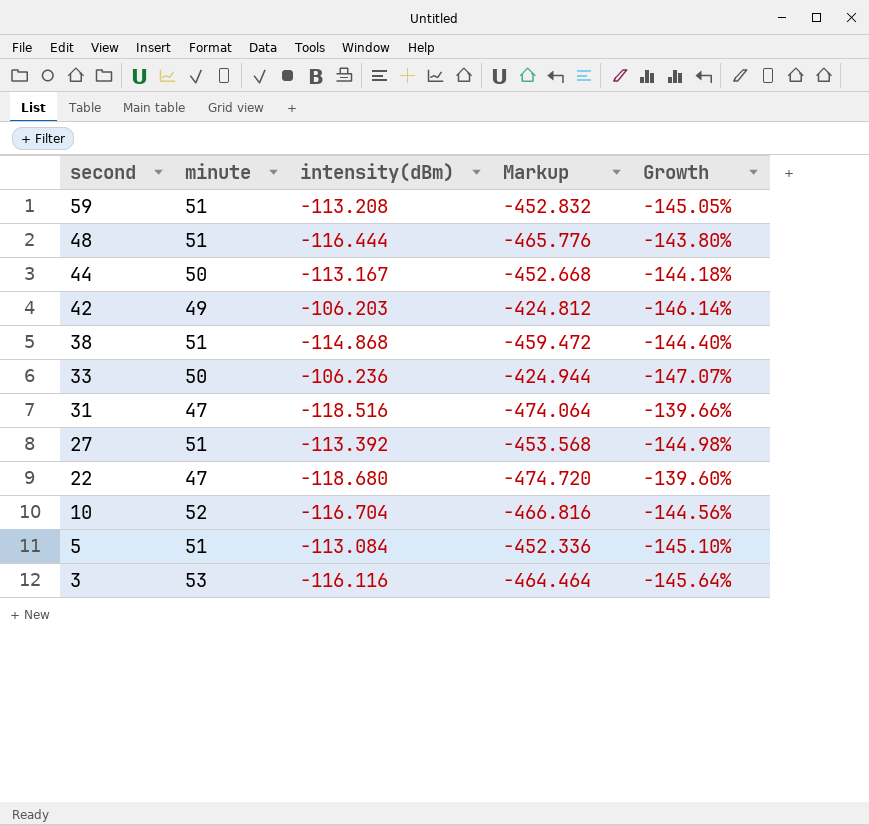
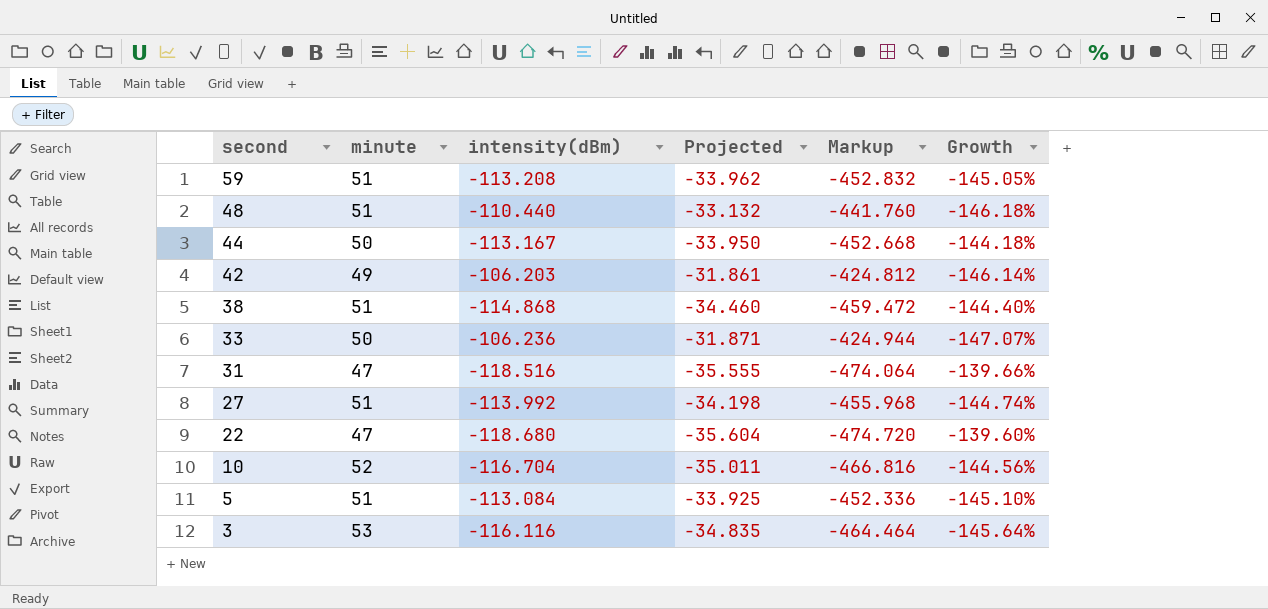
column Projected | formula: none -> [intensity(dBm)] * 0.3
48 | intensity(dBm): -116.444 -> -110.440
48 | Markup: -465.776 -> -441.760
48 | Growth: -143.80% -> -146.18%
27 | intensity(dBm): -113.392 -> -113.992
27 | Markup: -453.568 -> -455.968
27 | Growth: -144.98% -> -144.74%

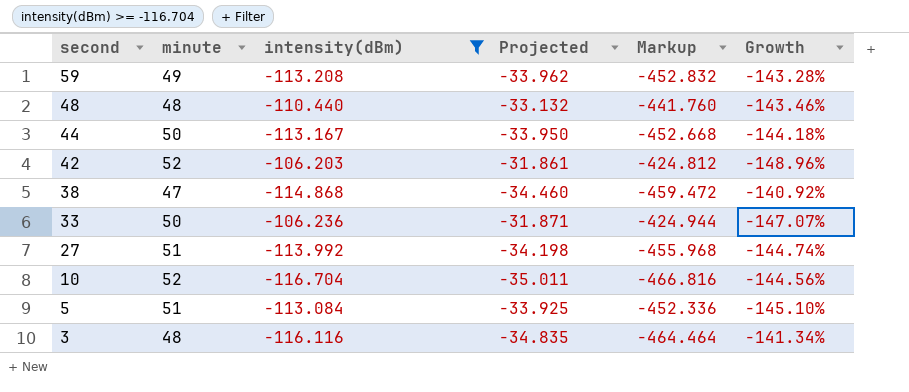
filter: none -> intensity(dBm) >= -116.704
59 | minute: 51 -> 49
59 | Growth: -145.05% -> -143.28%
48 | minute: 51 -> 48
48 | Growth: -146.18% -> -143.46%
42 | minute: 49 -> 52
42 | Growth: -146.14% -> -148.96%
38 | minute: 51 -> 47
38 | Growth: -144.40% -> -140.92%
3 | minute: 53 -> 48
3 | Growth: -145.64% -> -141.34%

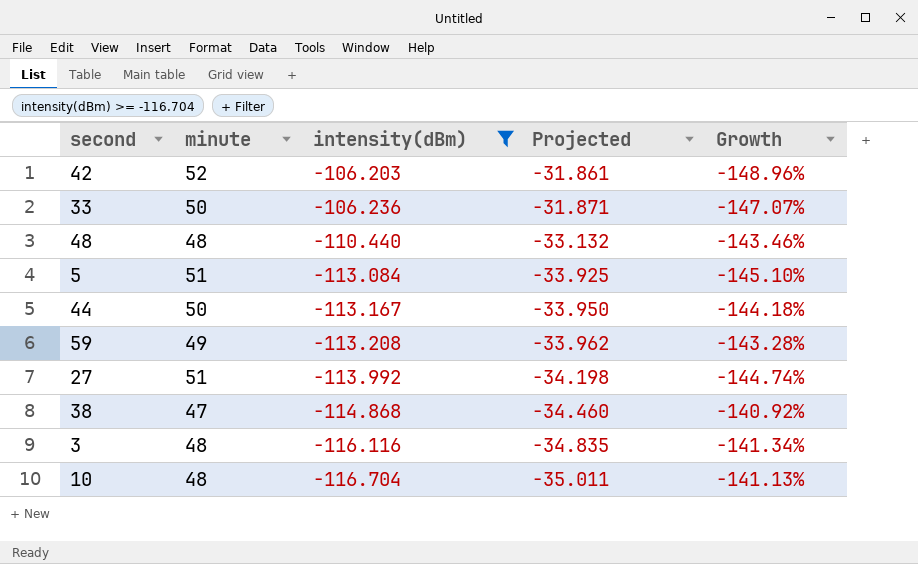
row order: second descending -> intensity(dBm) descending
column Markup | formula: [intensity(dBm)] * 4 -> none
10 | minute: 52 -> 48
10 | Growth: -144.56% -> -141.13%

